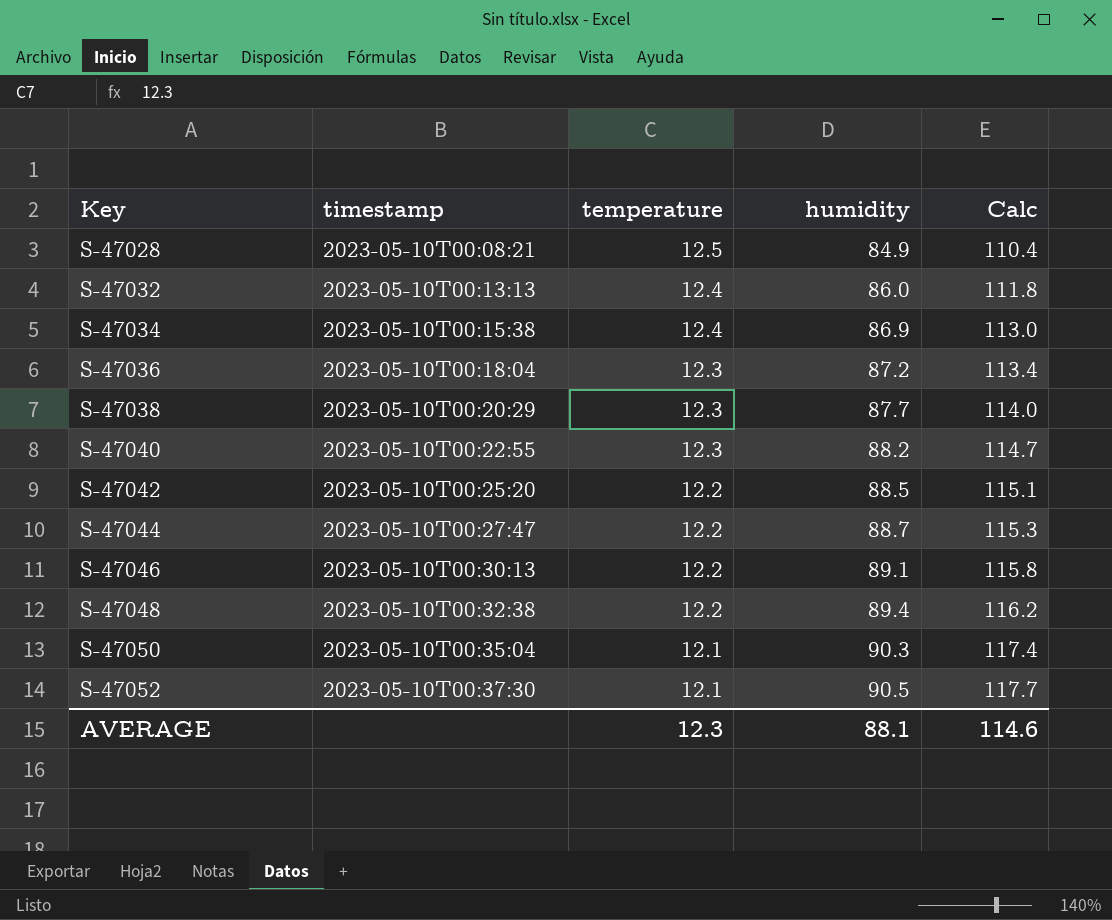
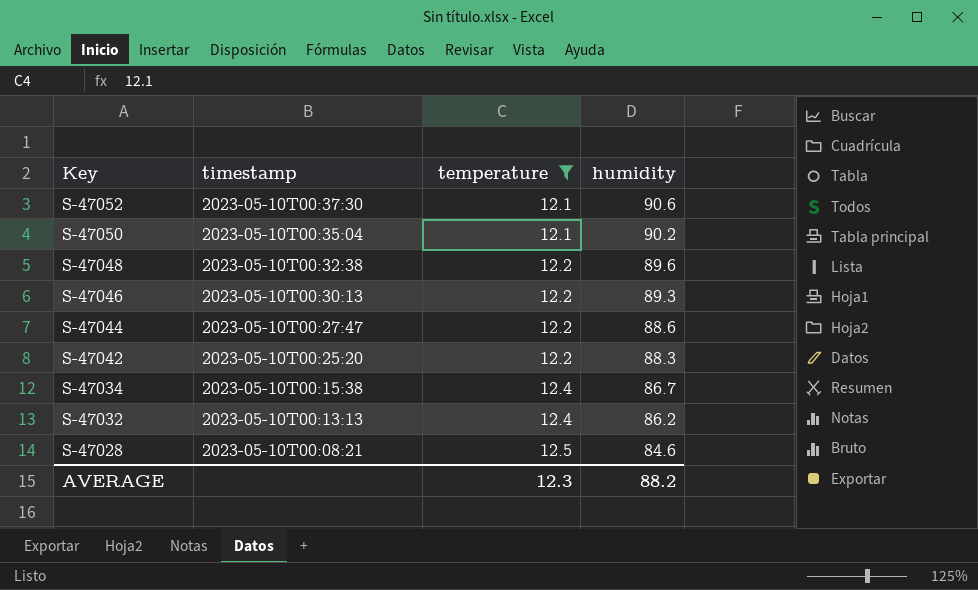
filter: none -> temperature != 12.3
row order: Key ascending -> Key descending
column Calc | formula: [humidity] * 1.3 -> none
S-47052 | humidity: 90.5 -> 90.6
S-47050 | humidity: 90.3 -> 90.2
S-47048 | humidity: 89.4 -> 89.6
S-47046 | humidity: 89.1 -> 89.3
S-47044 | humidity: 88.7 -> 88.6
S-47042 | humidity: 88.5 -> 88.3
S-47034 | humidity: 86.9 -> 86.7
S-47032 | humidity: 86.0 -> 86.2
S-47028 | humidity: 84.9 -> 84.6
AVERAGE | humidity: 88.1 -> 88.2

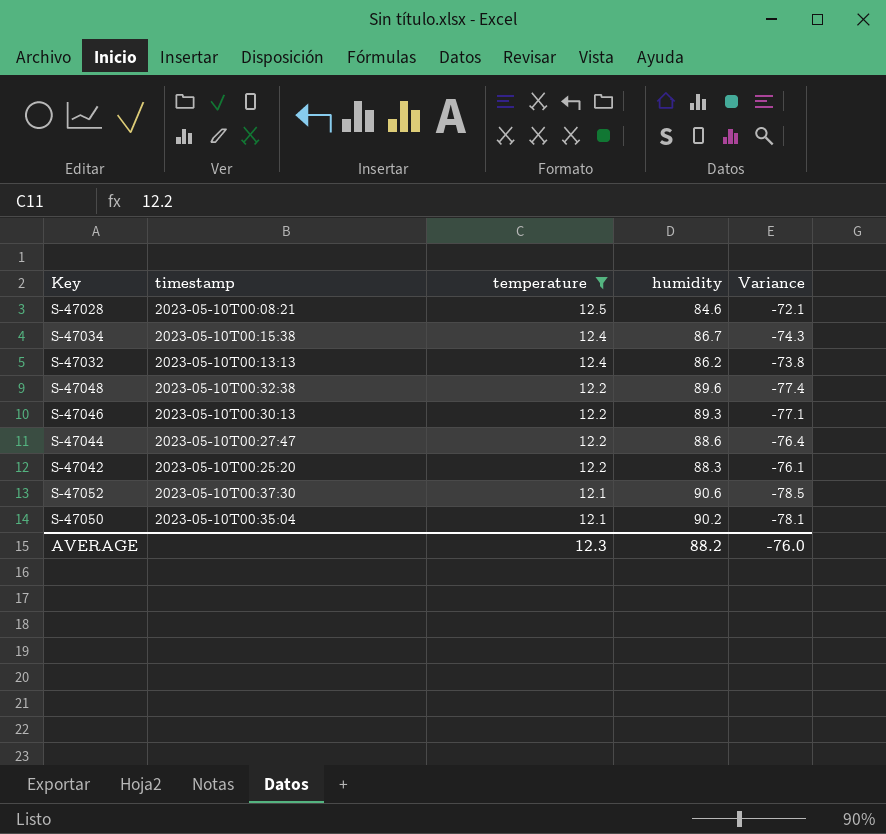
row order: Key descending -> temperature descending
column Variance | formula: none -> [temperature] - [humidity]

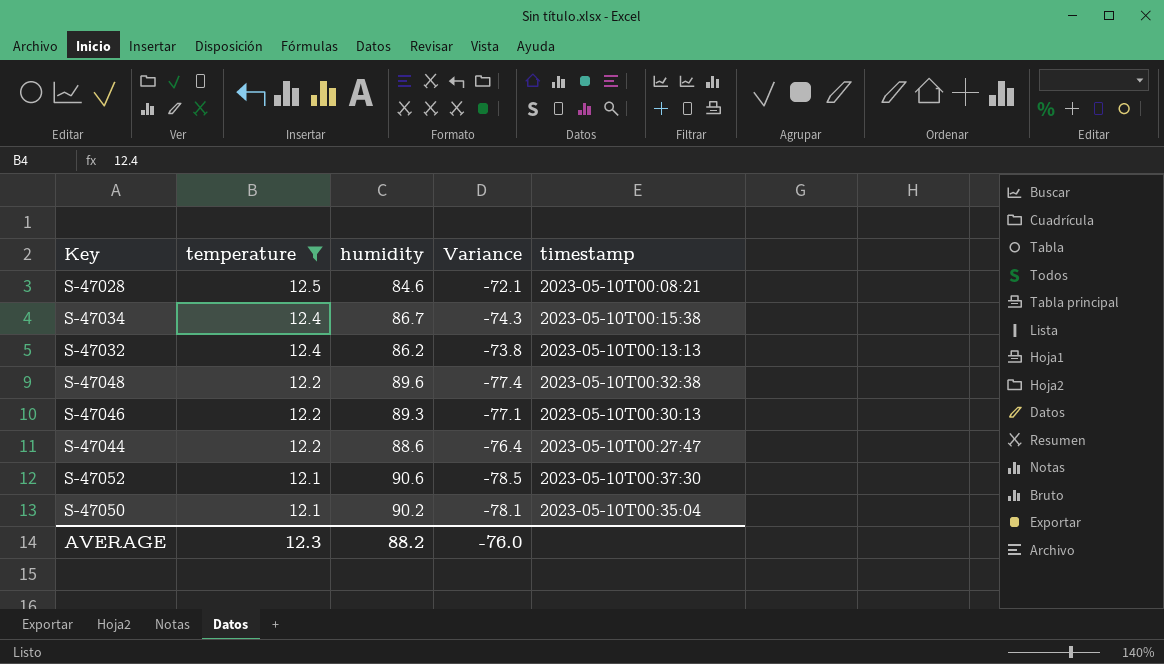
column timestamp | position: 2 -> 5
row S-47042: 2023-05-10T00:25:20 | 12.2 | 88.3 | -76.1 -> none

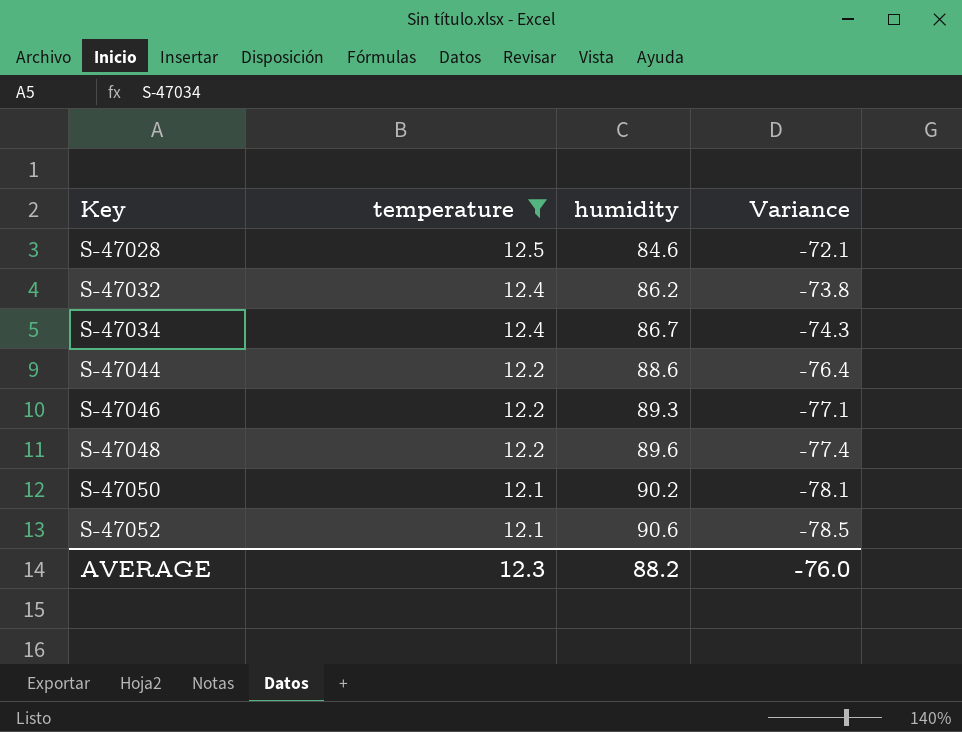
row order: temperature descending -> Key ascending
column timestamp | position: 5 -> none

